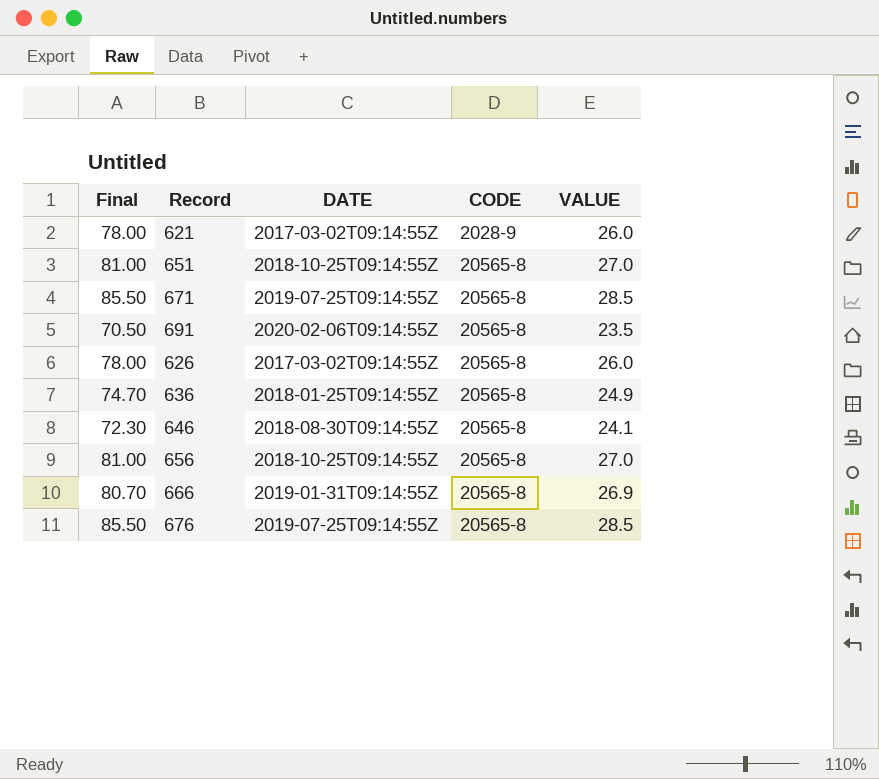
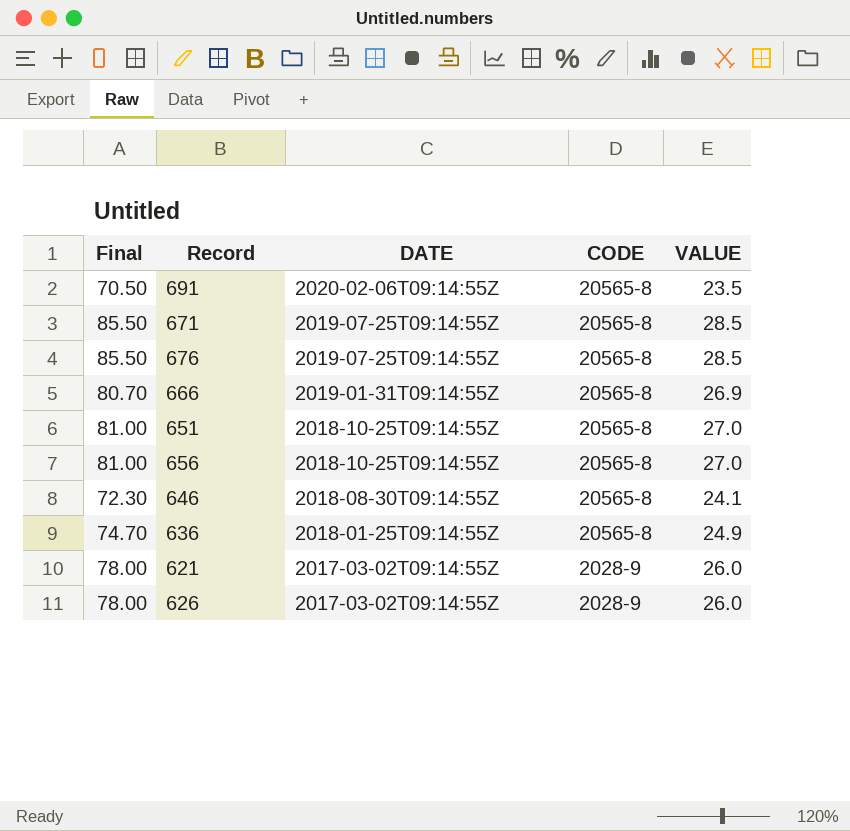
row order: CODE ascending -> DATE descending
626 | CODE: 20565-8 -> 2028-9

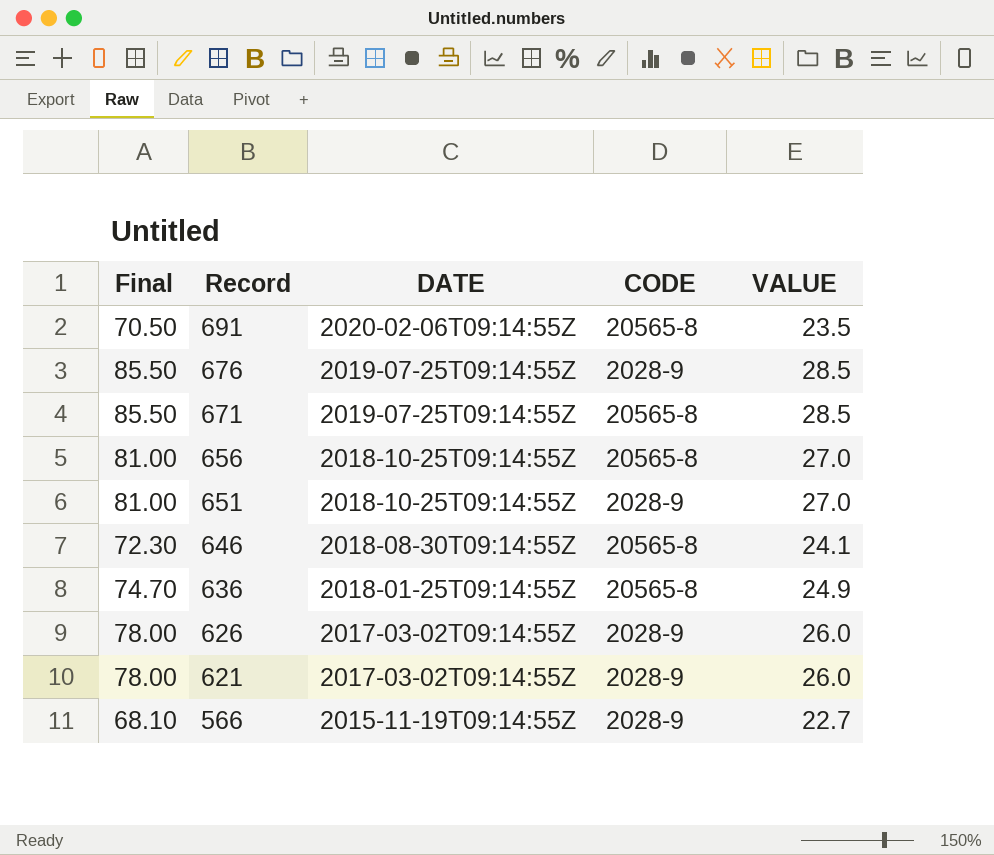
row order: DATE descending -> Record descending
row 666: 80.70 | 2019-01-31T09:14:55Z | 20565-8 | 26.9 -> none
676 | CODE: 20565-8 -> 2028-9
651 | CODE: 20565-8 -> 2028-9
row 566: none -> 68.10 | 2015-11-19T09:14:55Z | 2028-9 | 22.7

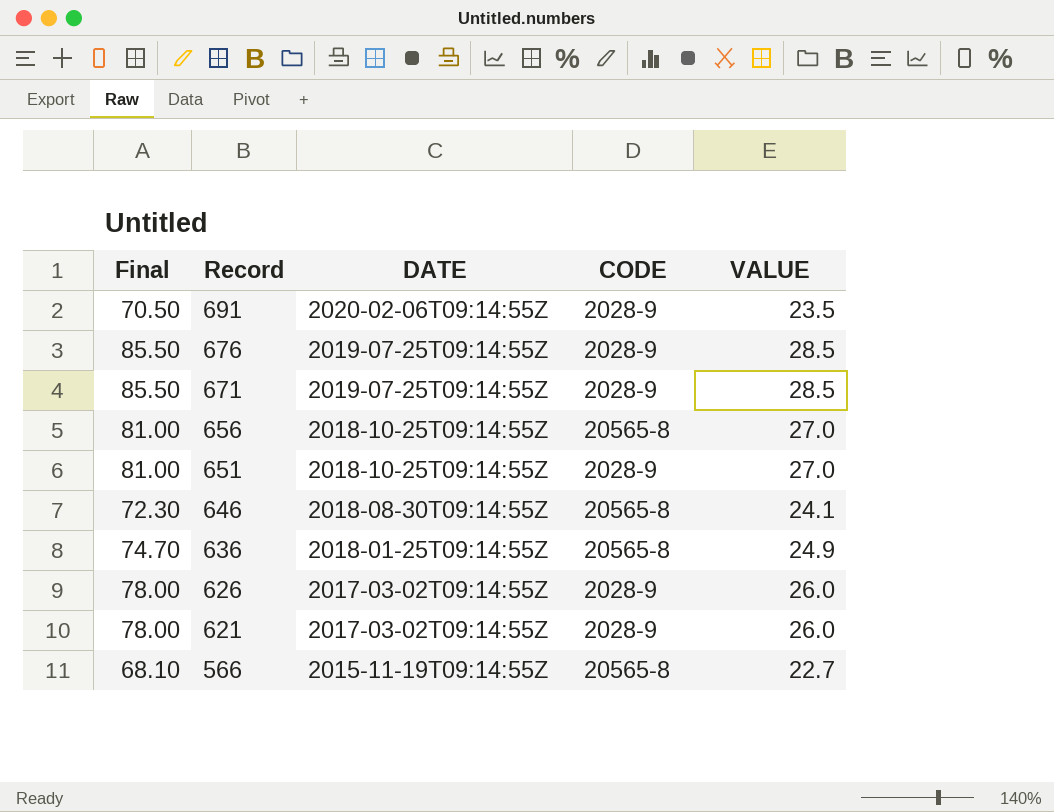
691 | CODE: 20565-8 -> 2028-9
671 | CODE: 20565-8 -> 2028-9
566 | CODE: 2028-9 -> 20565-8

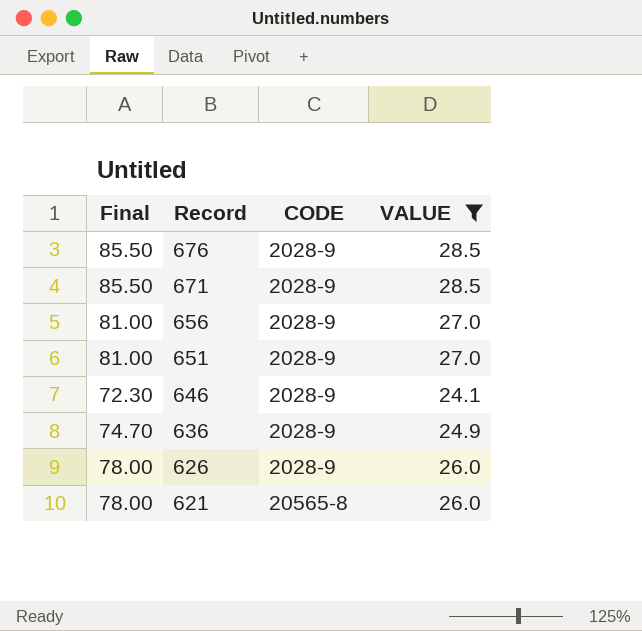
filter: none -> VALUE >= 24.1
column DATE | position: 3 -> none
656 | CODE: 20565-8 -> 2028-9
646 | CODE: 20565-8 -> 2028-9
636 | CODE: 20565-8 -> 2028-9
621 | CODE: 2028-9 -> 20565-8

